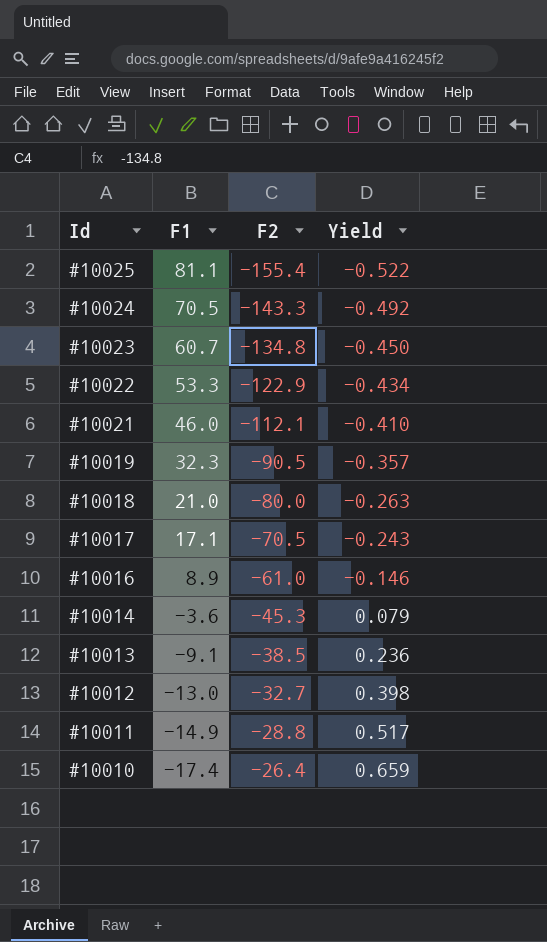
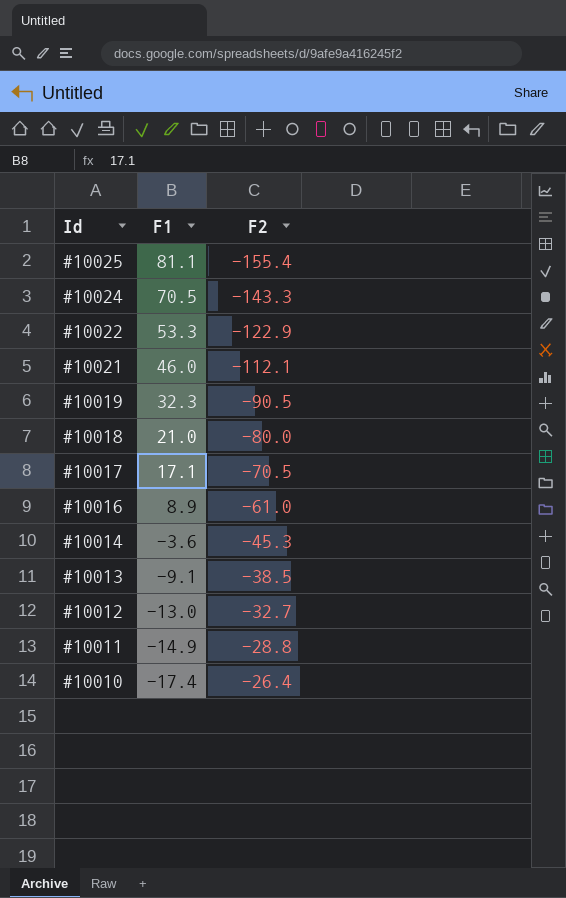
column Yield | formula: [F1] / [F2] -> none
row #10023: 60.7 | -134.8 | -0.450 -> none

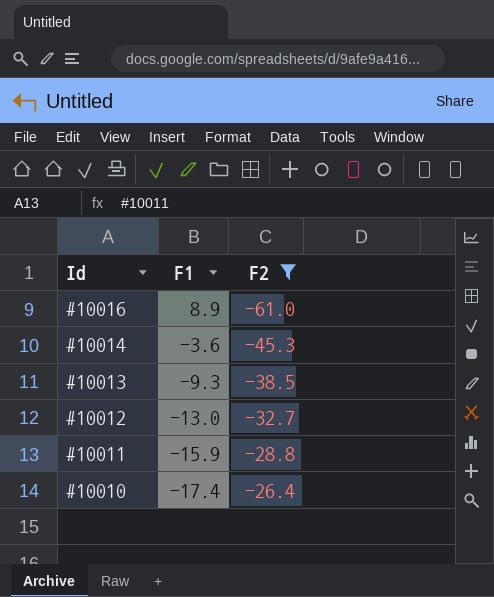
filter: none -> F2 >= -61.0
#10013 | F1: -9.1 -> -9.3
#10011 | F1: -14.9 -> -15.9

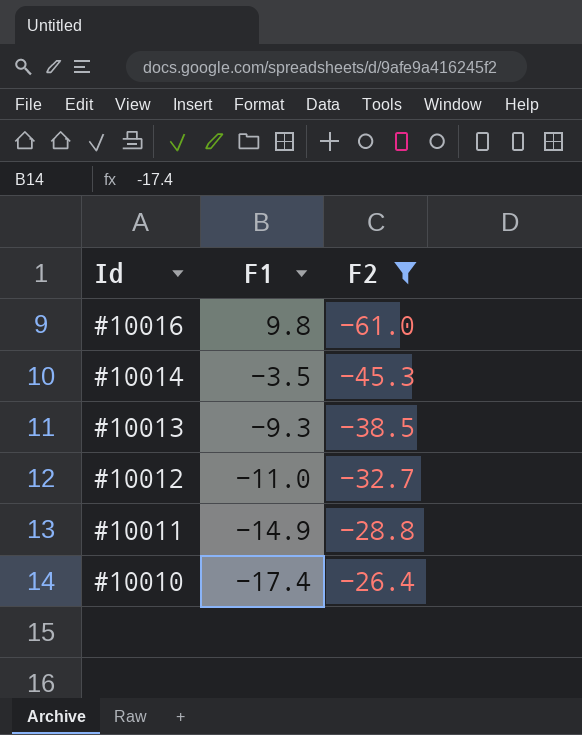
#10016 | F1: 8.9 -> 9.8
#10014 | F1: -3.6 -> -3.5
#10012 | F1: -13.0 -> -11.0
#10011 | F1: -15.9 -> -14.9

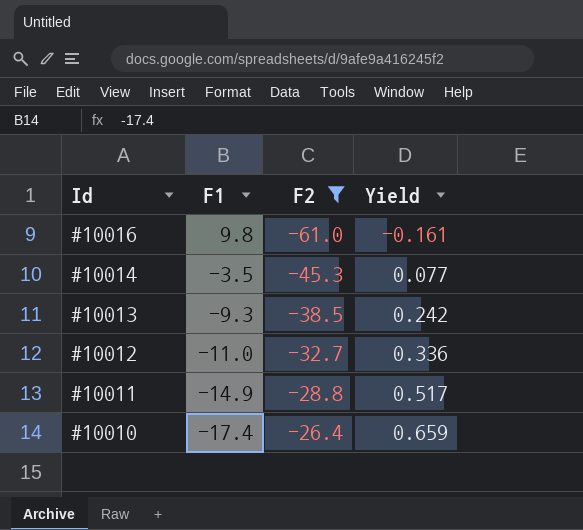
column Yield | formula: none -> [F1] / [F2]

